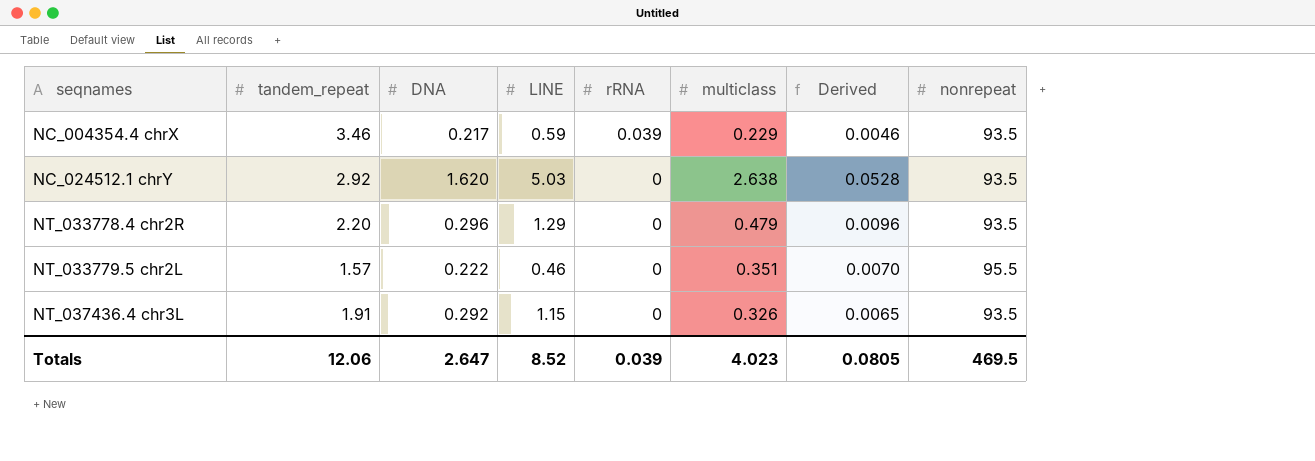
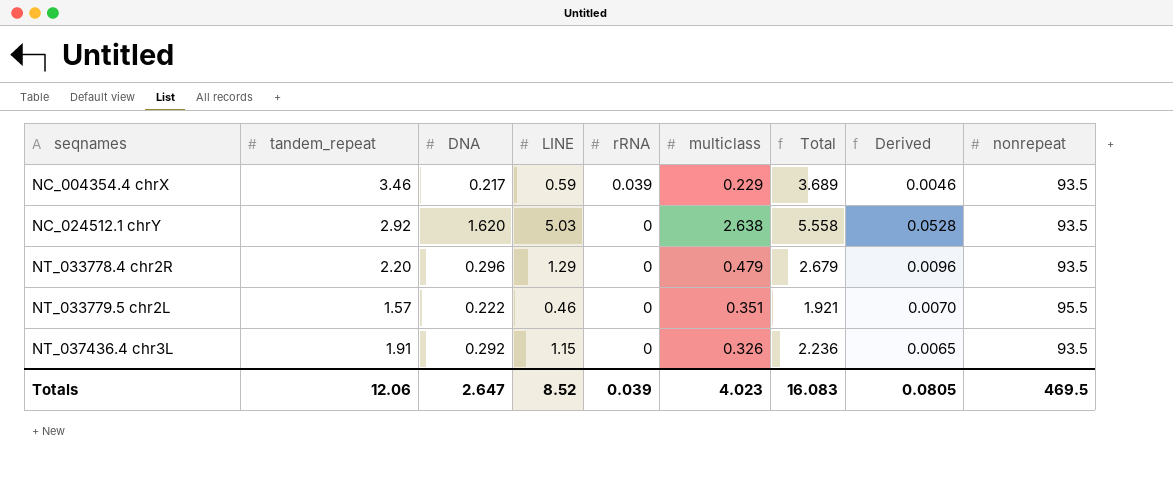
column Total | formula: none -> [tandem_repeat] + [multiclass]

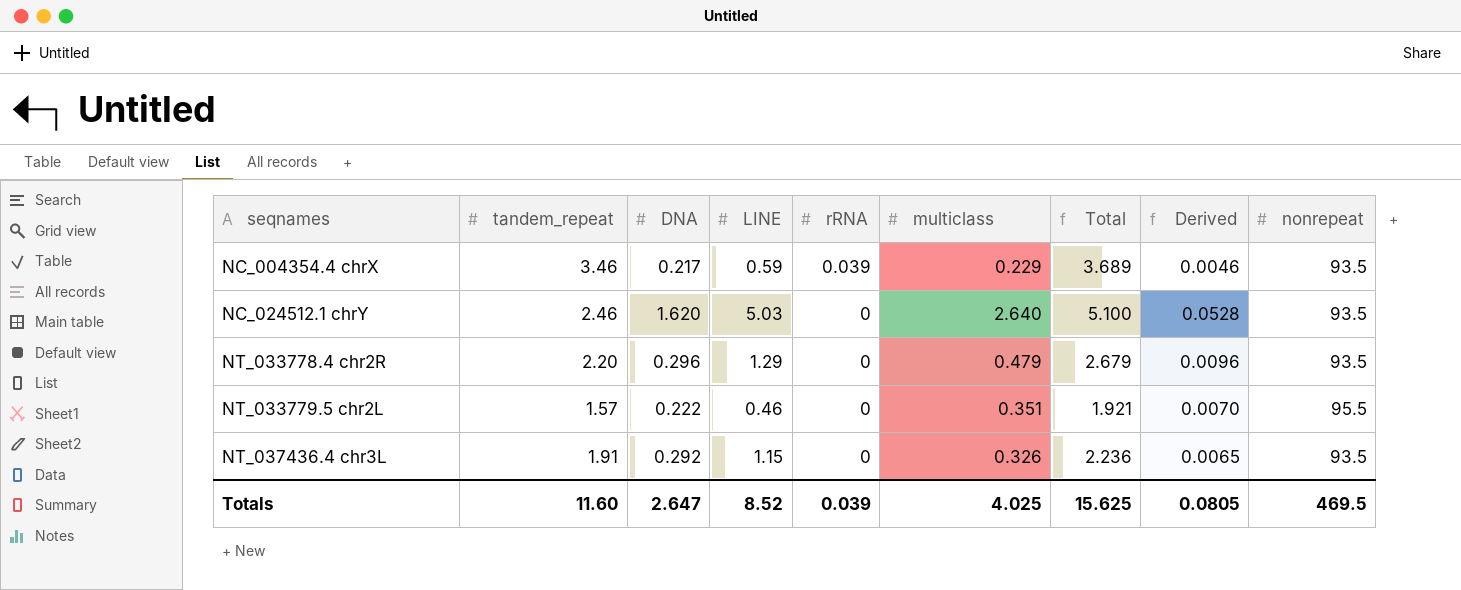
NC_024512.1 chrY | tandem_repeat: 2.92 -> 2.46
NC_024512.1 chrY | multiclass: 2.638 -> 2.640
NC_024512.1 chrY | Total: 5.558 -> 5.100
Totals | tandem_repeat: 12.06 -> 11.60
Totals | multiclass: 4.023 -> 4.025
Totals | Total: 16.083 -> 15.625

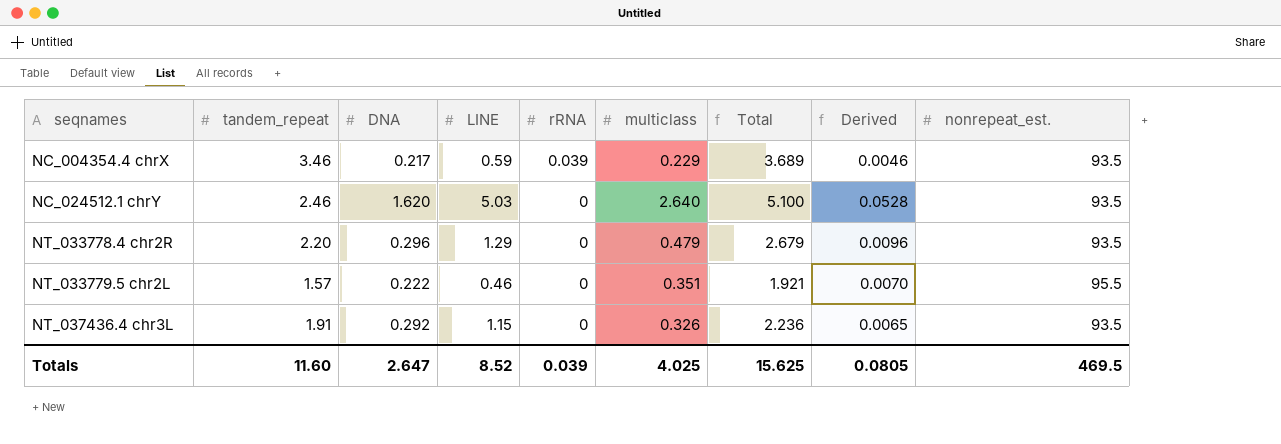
column name: nonrepeat -> nonrepeat_est.

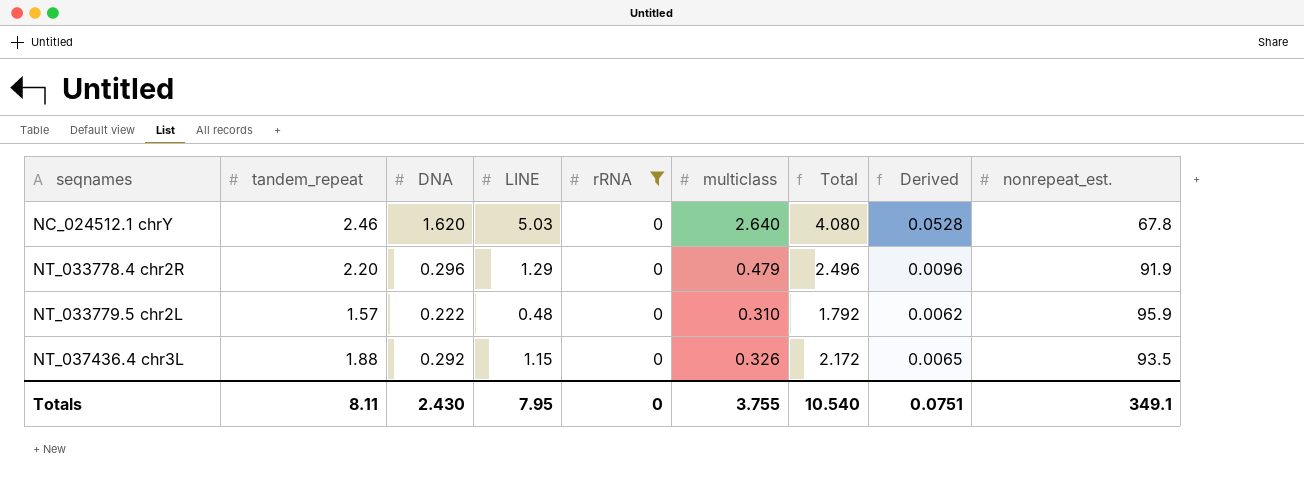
filter: none -> rRNA = 0
column Total | formula: [tandem_repeat] + [multiclass] -> [tandem_repeat] + [DNA]
NC_024512.1 chrY | nonrepeat_est.: 93.5 -> 67.8
NT_033778.4 chr2R | nonrepeat_est.: 93.5 -> 91.9
NT_033779.5 chr2L | LINE: 0.46 -> 0.48
NT_033779.5 chr2L | multiclass: 0.351 -> 0.310
NT_033779.5 chr2L | Derived: 0.0070 -> 0.0062
NT_033779.5 chr2L | nonrepeat_est.: 95.5 -> 95.9
NT_037436.4 chr3L | tandem_repeat: 1.91 -> 1.88
Totals | tandem_repeat: 11.60 -> 8.11
Totals | DNA: 2.647 -> 2.430
Totals | LINE: 8.52 -> 7.95
Totals | rRNA: 0.039 -> 0
Totals | multiclass: 4.025 -> 3.755
Totals | Total: 15.625 -> 10.540
Totals | Derived: 0.0805 -> 0.0751
Totals | nonrepeat_est.: 469.5 -> 349.1

